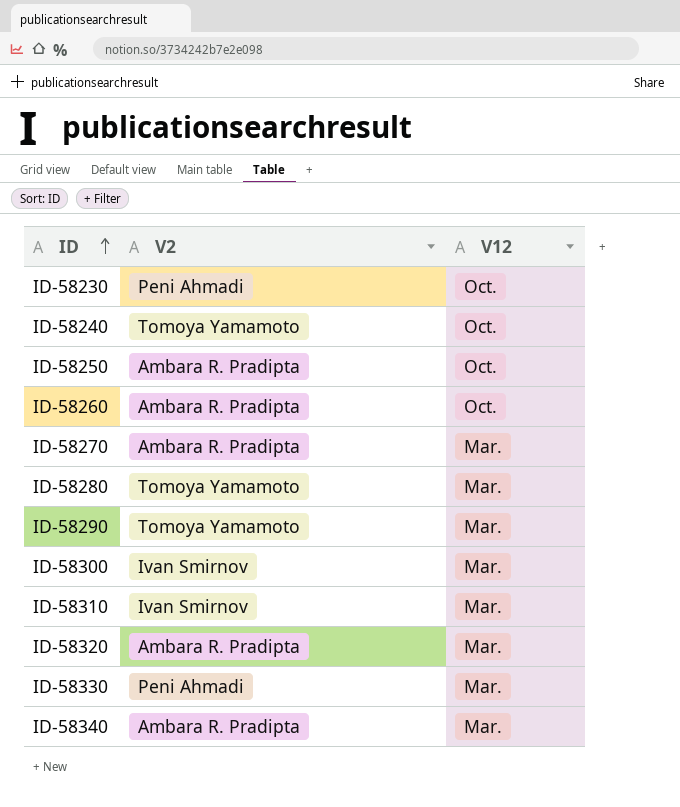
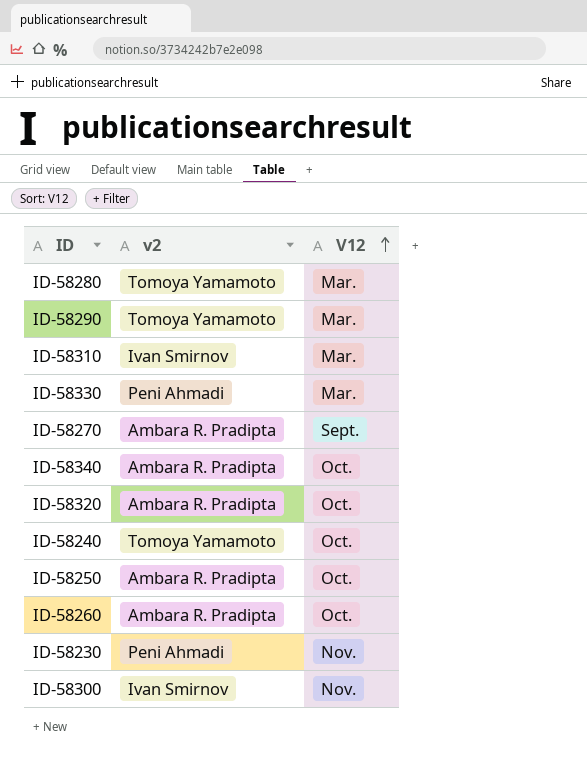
row order: ID ascending -> V12 ascending
column name: V2 -> v2
ID-58270 | V12: Mar. -> Sept.
ID-58340 | V12: Mar. -> Oct.
ID-58320 | V12: Mar. -> Oct.
ID-58230 | V12: Oct. -> Nov.
ID-58300 | V12: Mar. -> Nov.

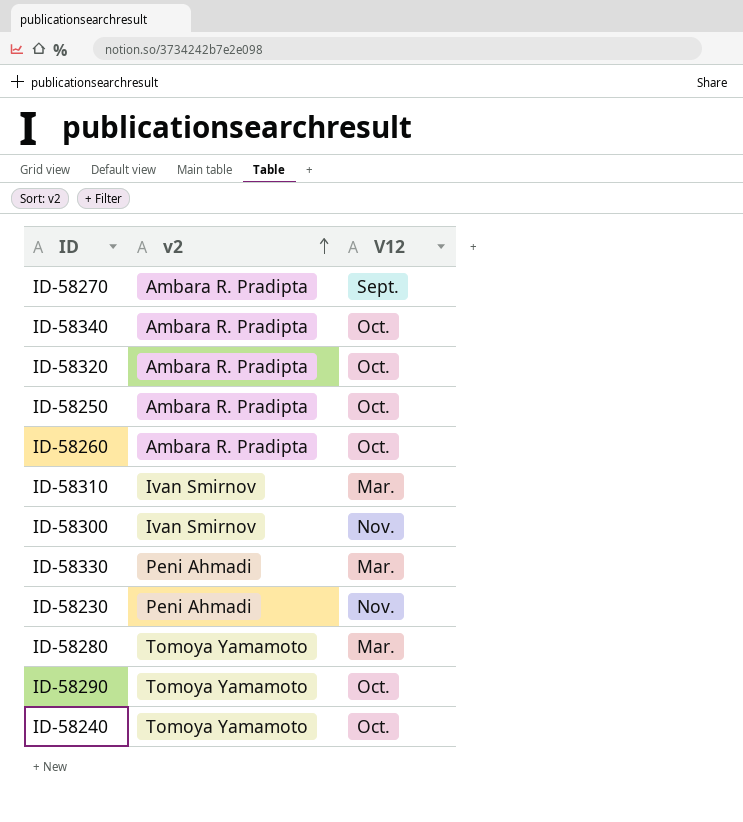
row order: V12 ascending -> v2 ascending
ID-58290 | V12: Mar. -> Oct.

